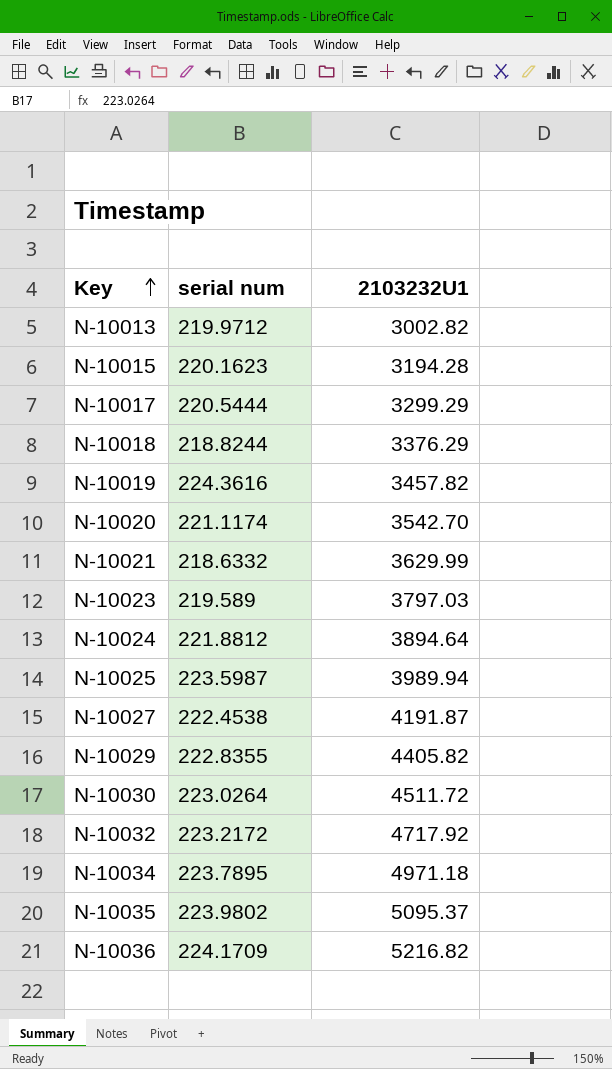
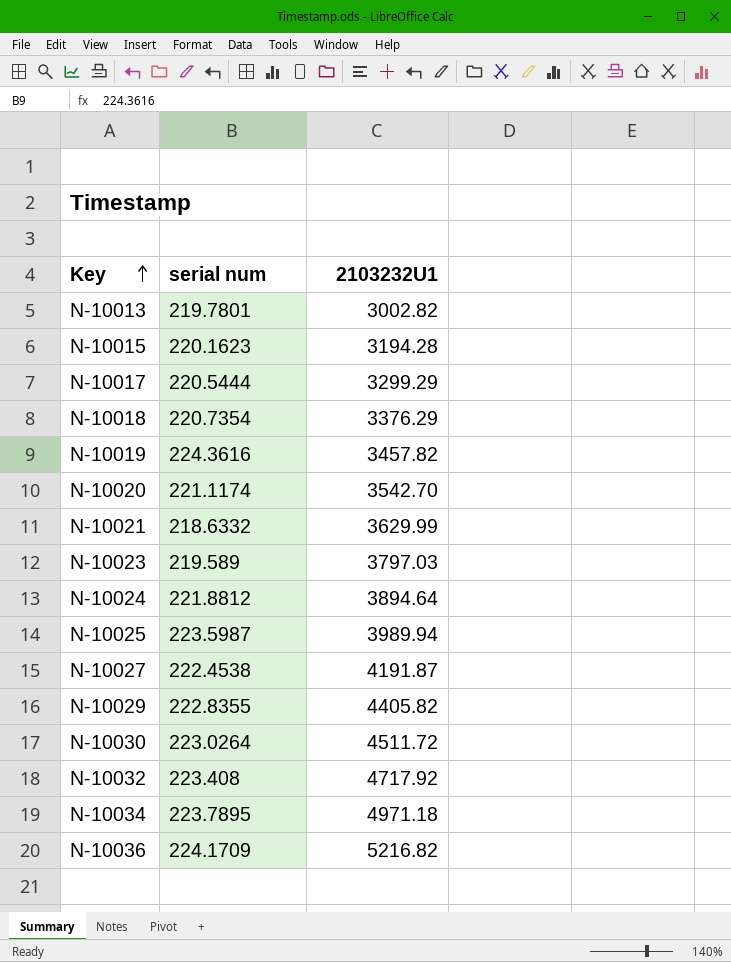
row N-10035: 223.9802 | 5095.37 -> none
N-10013 | serial num: 219.9712 -> 219.7801
N-10018 | serial num: 218.8244 -> 220.7354
N-10032 | serial num: 223.2172 -> 223.408

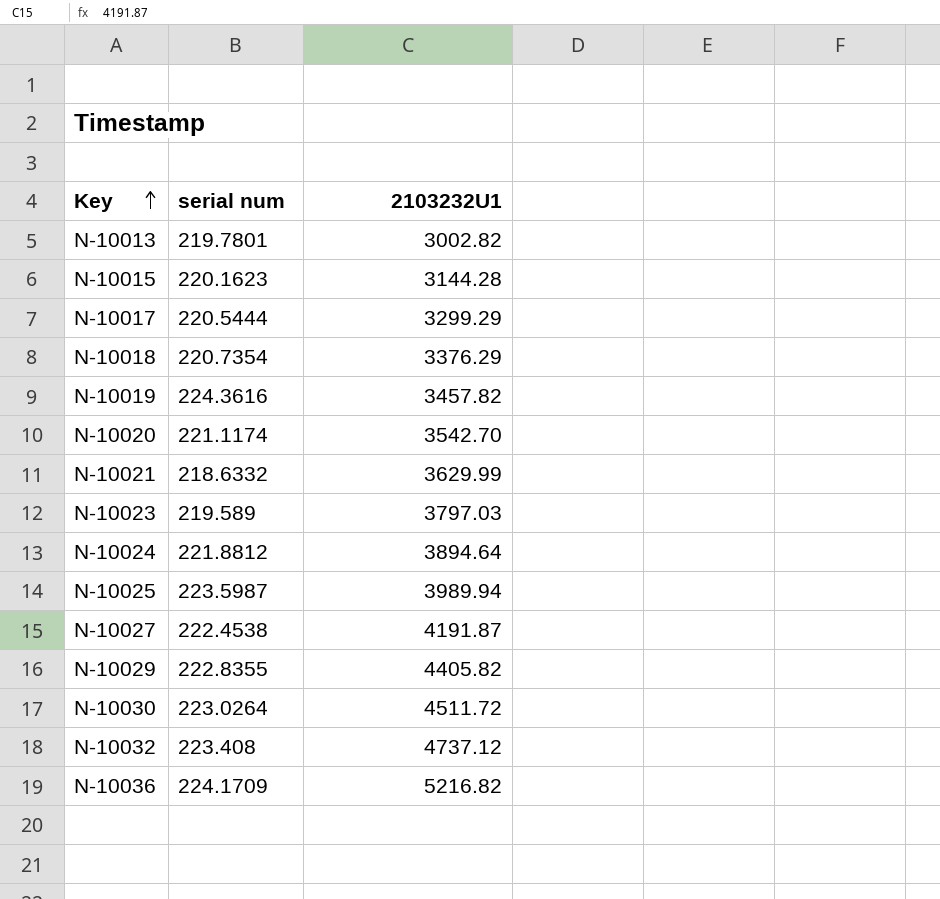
row N-10034: 223.7895 | 4971.18 -> none
N-10015 | 2103232U1: 3194.28 -> 3144.28
N-10032 | 2103232U1: 4717.92 -> 4737.12

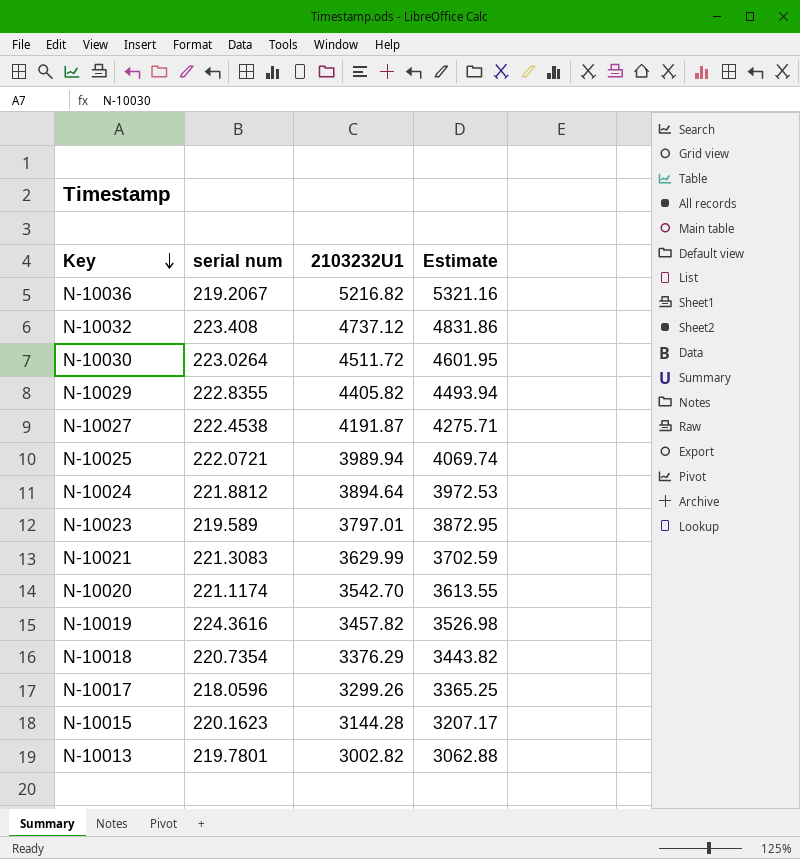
row order: Key ascending -> Key descending
column Estimate | formula: none -> [2103232U1] * 1.02
N-10036 | serial num: 224.1709 -> 219.2067
N-10025 | serial num: 223.5987 -> 222.0721
N-10023 | 2103232U1: 3797.03 -> 3797.01
N-10021 | serial num: 218.6332 -> 221.3083
N-10017 | serial num: 220.5444 -> 218.0596
N-10017 | 2103232U1: 3299.29 -> 3299.26

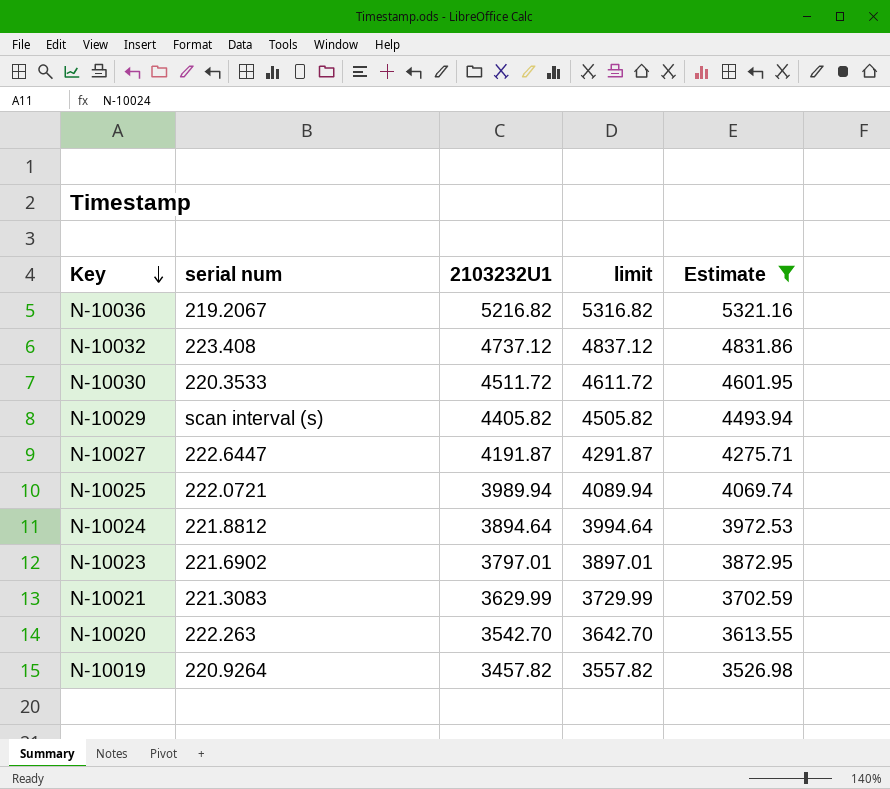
filter: none -> Estimate >= 3526.98
column limit | formula: none -> [2103232U1] + 100
N-10030 | serial num: 223.0264 -> 220.3533
N-10029 | serial num: 222.8355 -> scan interval (s)
N-10027 | serial num: 222.4538 -> 222.6447
N-10023 | serial num: 219.589 -> 221.6902
N-10020 | serial num: 221.1174 -> 222.263
N-10019 | serial num: 224.3616 -> 220.9264

